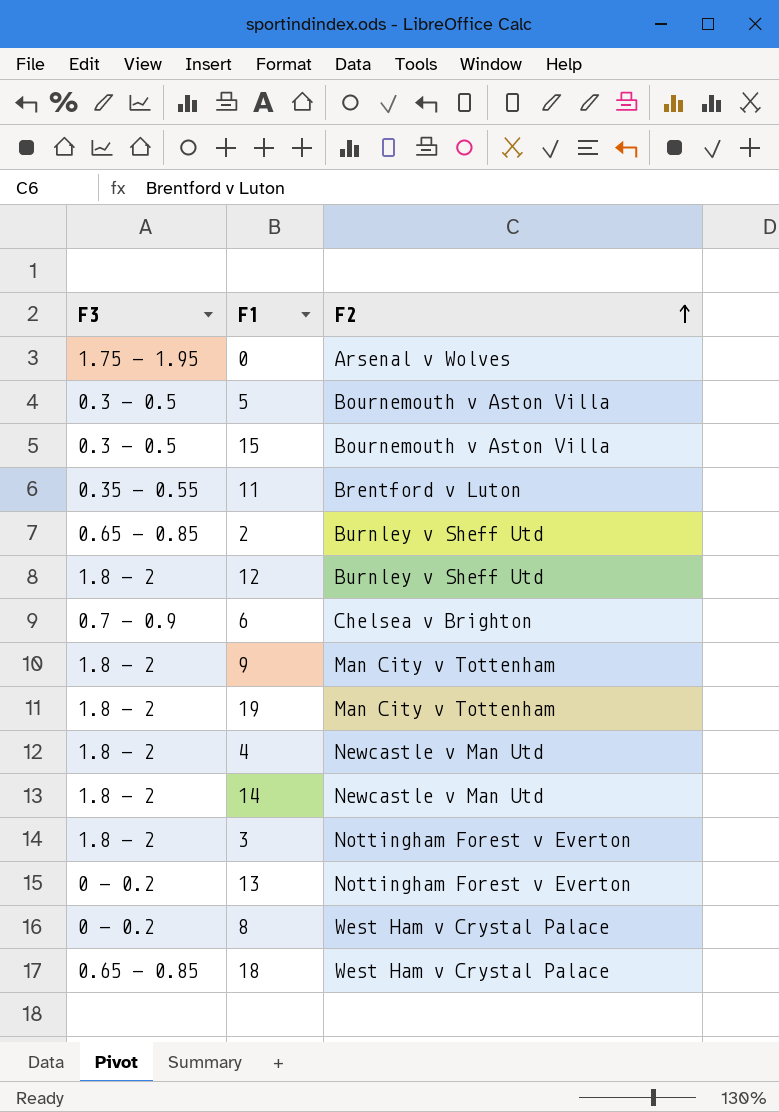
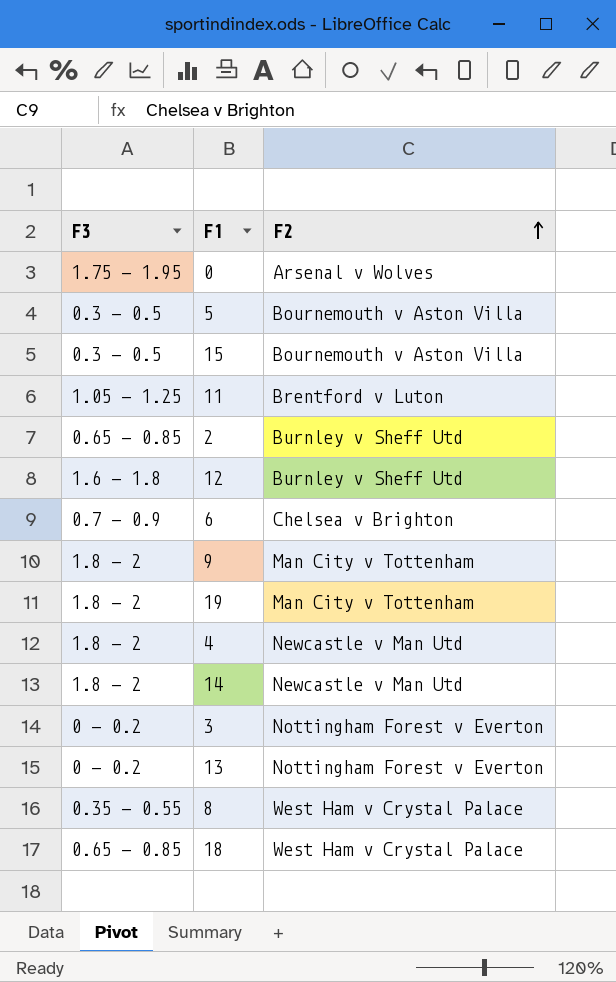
11 | F3: 0.35 - 0.55 -> 1.05 - 1.25
12 | F3: 1.8 - 2 -> 1.6 - 1.8
3 | F3: 1.8 - 2 -> 0 - 0.2
8 | F3: 0 - 0.2 -> 0.35 - 0.55

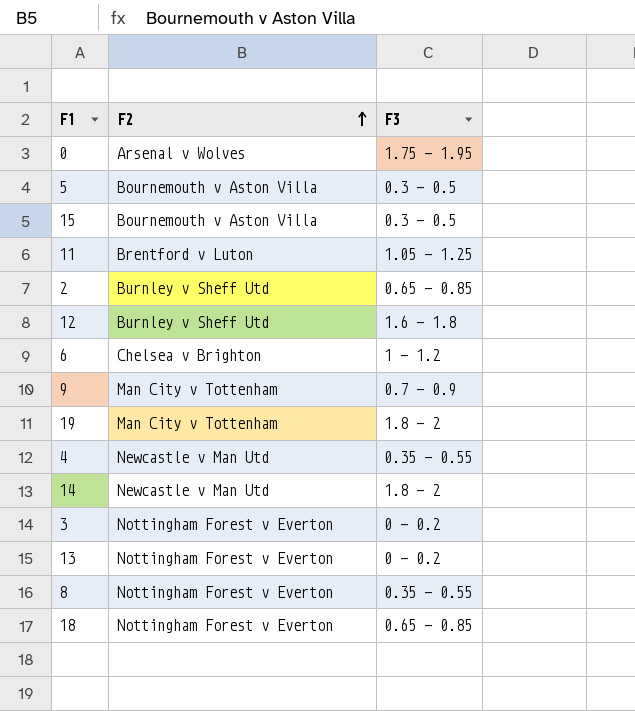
column F3 | position: 1 -> 3
6 | F3: 0.7 - 0.9 -> 1 - 1.2
9 | F3: 1.8 - 2 -> 0.7 - 0.9
4 | F3: 1.8 - 2 -> 0.35 - 0.55
8 | F2: West Ham v Crystal Palace -> Nottingham Forest v Everton
18 | F2: West Ham v Crystal Palace -> Nottingham Forest v Everton

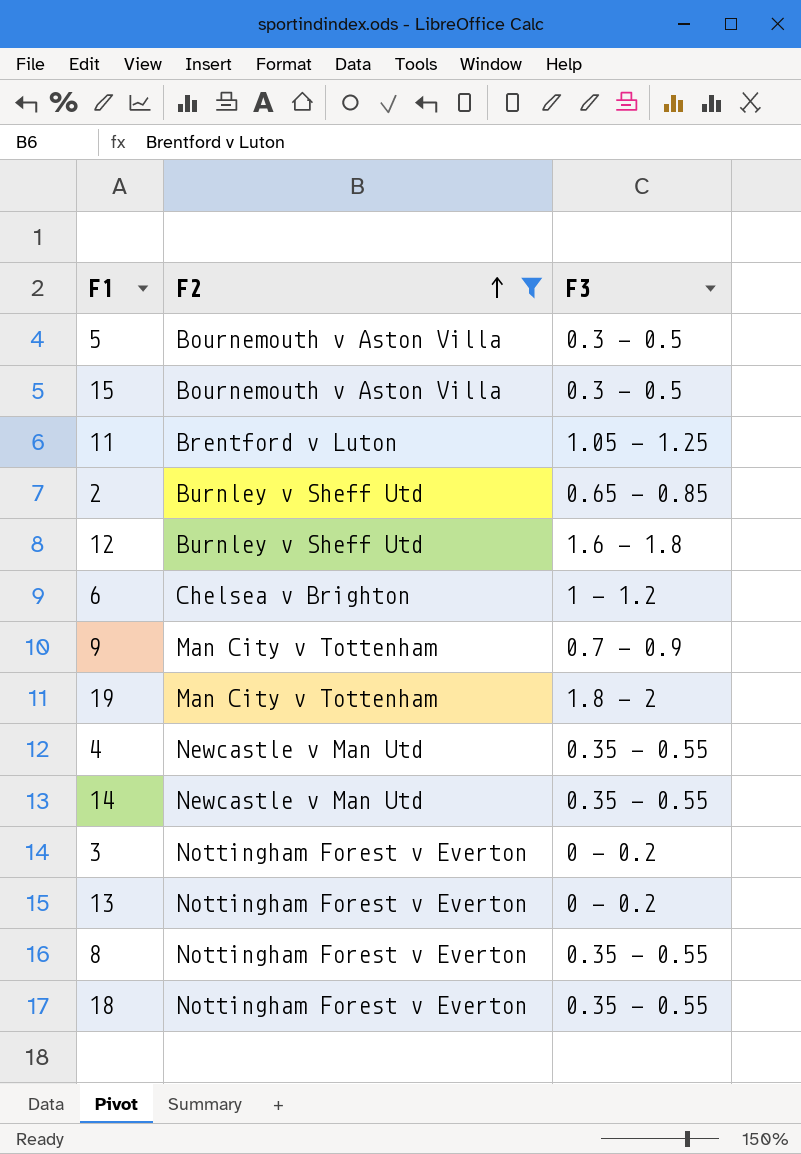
filter: none -> F2 != Arsenal v Wolves
14 | F3: 1.8 - 2 -> 0.35 - 0.55
18 | F3: 0.65 - 0.85 -> 0.35 - 0.55

